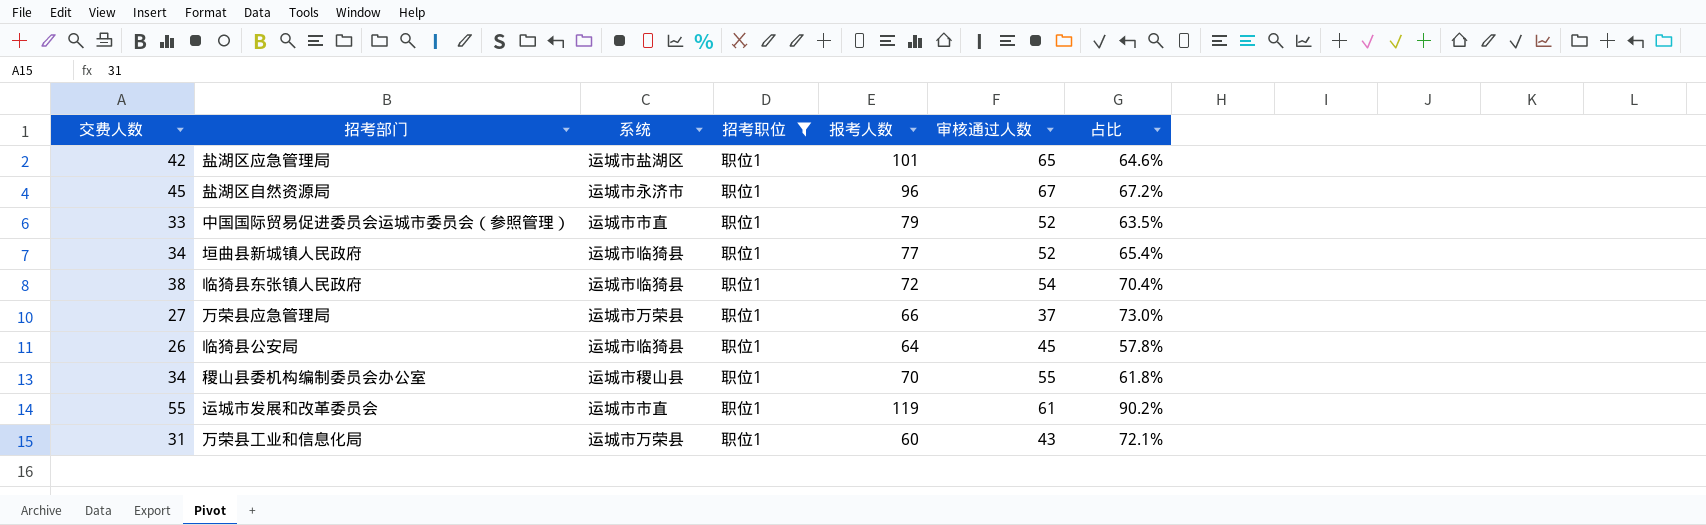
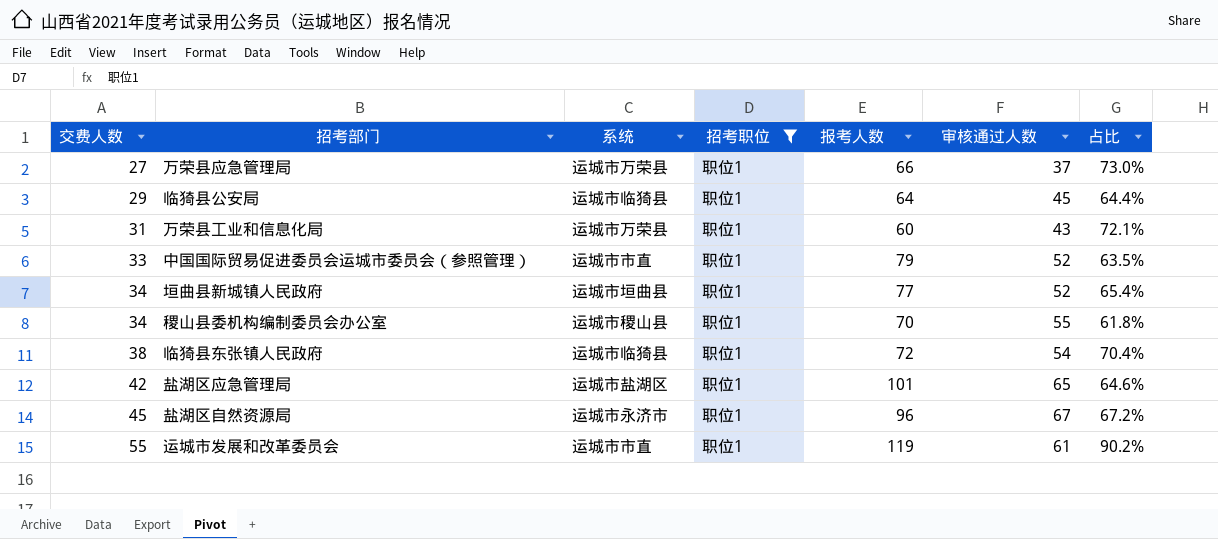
row order: none -> 交费人数 ascending
临猗县公安局 | 交费人数: 26 -> 29
临猗县公安局 | 占比: 57.8% -> 64.4%
垣曲县新城镇人民政府 | 系统: 运城市临猗县 -> 运城市垣曲县

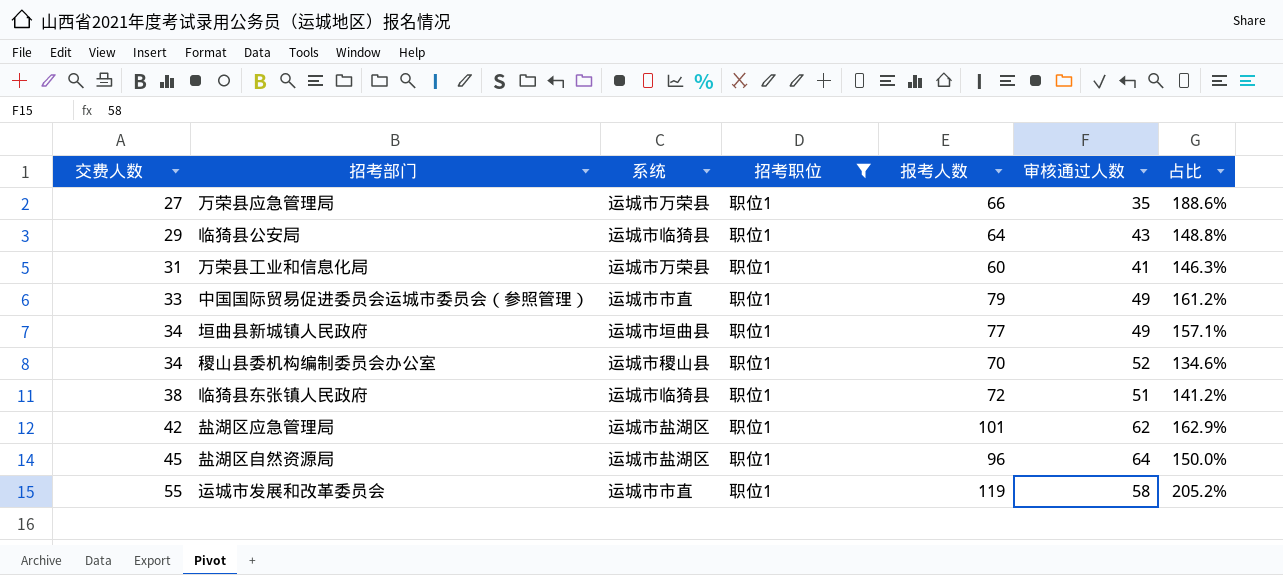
column 占比 | formula: [交费人数] / [审核通过人数] -> [报考人数] / [审核通过人数]
万荣县应急管理局 | 审核通过人数: 37 -> 35
临猗县公安局 | 审核通过人数: 45 -> 43
万荣县工业和信息化局 | 审核通过人数: 43 -> 41
中国国际贸易促进委员会运城市委员会（参照管理） | 审核通过人数: 52 -> 49
垣曲县新城镇人民政府 | 审核通过人数: 52 -> 49
稷山县委机构编制委员会办公室 | 审核通过人数: 55 -> 52
临猗县东张镇人民政府 | 审核通过人数: 54 -> 51
盐湖区应急管理局 | 审核通过人数: 65 -> 62
盐湖区自然资源局 | 系统: 运城市永济市 -> 运城市盐湖区
盐湖区自然资源局 | 审核通过人数: 67 -> 64
运城市发展和改革委员会 | 审核通过人数: 61 -> 58

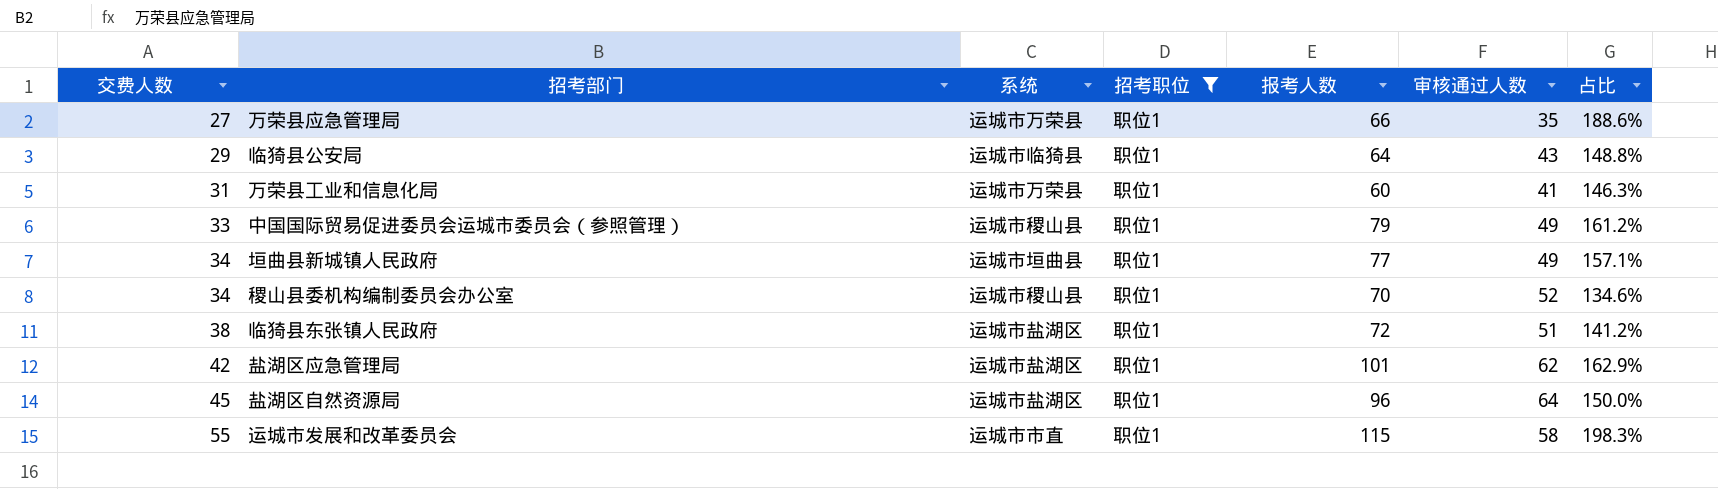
中国国际贸易促进委员会运城市委员会（参照管理） | 系统: 运城市市直 -> 运城市稷山县
临猗县东张镇人民政府 | 系统: 运城市临猗县 -> 运城市盐湖区
运城市发展和改革委员会 | 报考人数: 119 -> 115
运城市发展和改革委员会 | 占比: 205.2% -> 198.3%

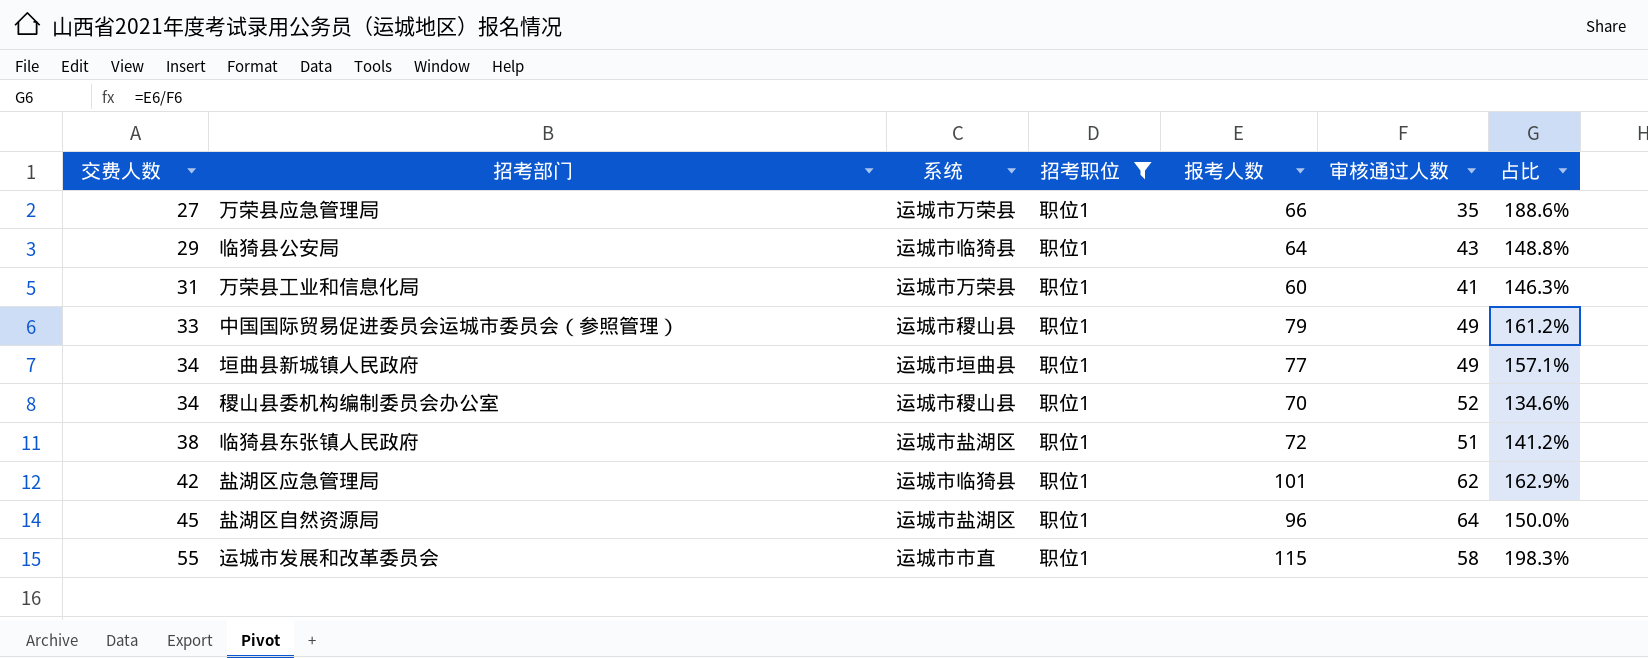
盐湖区应急管理局 | 系统: 运城市盐湖区 -> 运城市临猗县

